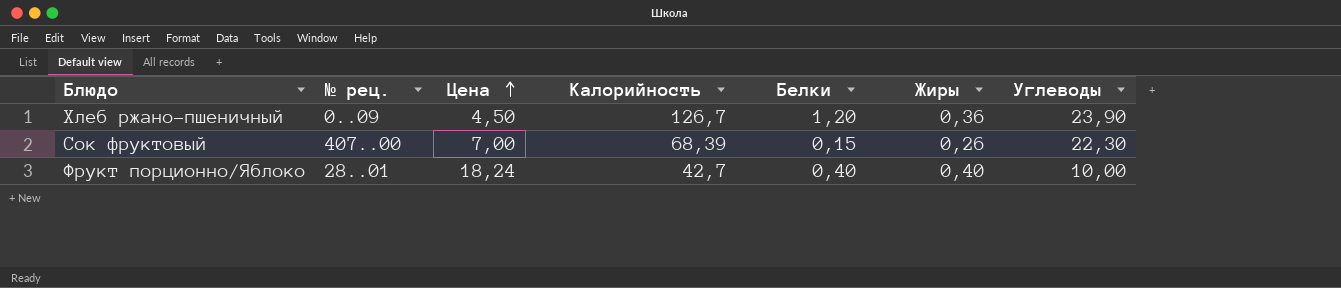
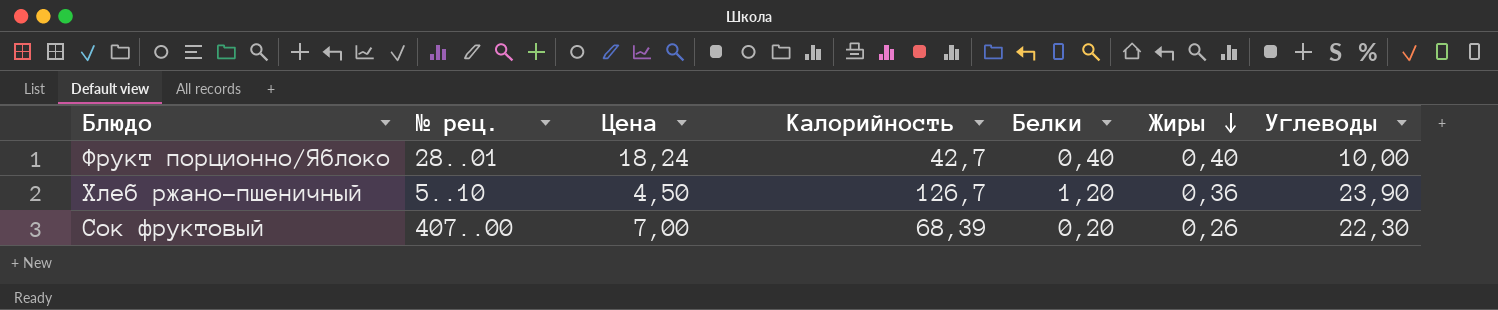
row order: Цена ascending -> Жиры descending
Хлеб ржано-пшеничный | № рец.: 0..09 -> 5..10
Сок фруктовый | Белки: 0,15 -> 0,20

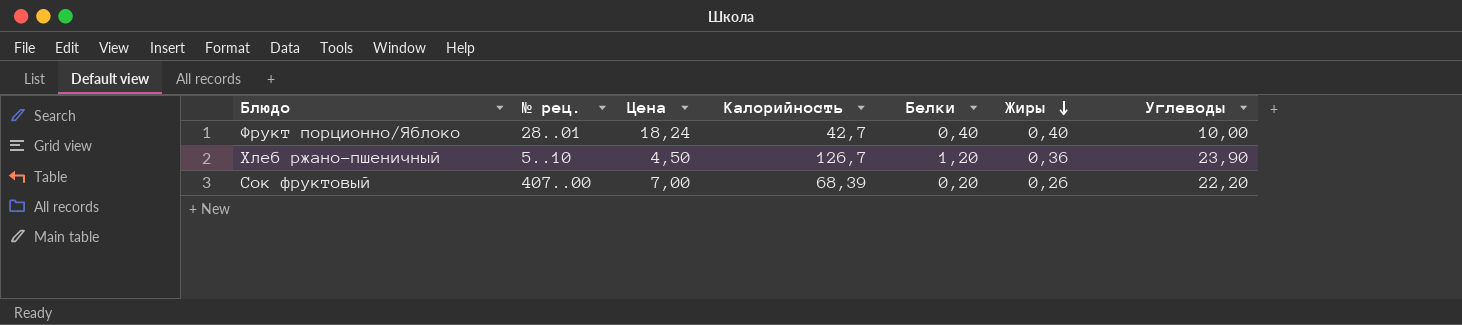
Сок фруктовый | Углеводы: 22,30 -> 22,20

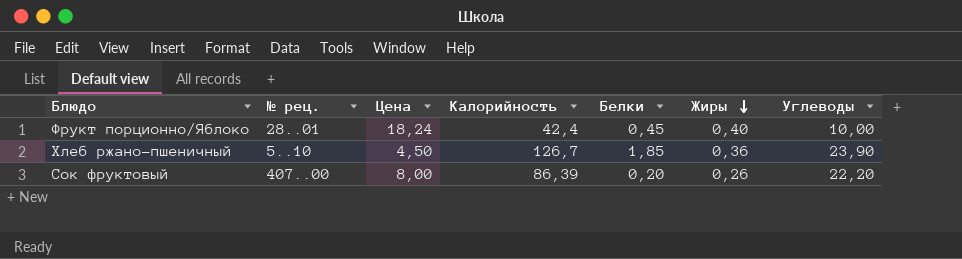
Фрукт порционно/Яблоко | Калорийность: 42,7 -> 42,4
Фрукт порционно/Яблоко | Белки: 0,40 -> 0,45
Хлеб ржано-пшеничный | Белки: 1,20 -> 1,85
Сок фруктовый | Цена: 7,00 -> 8,00
Сок фруктовый | Калорийность: 68,39 -> 86,39

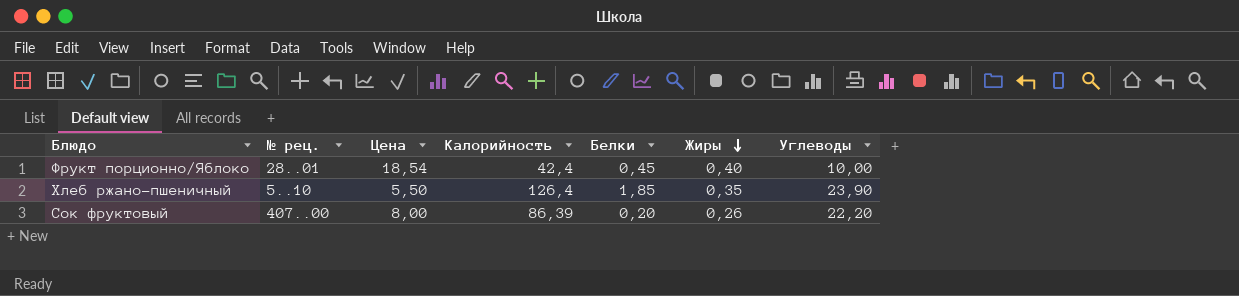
Фрукт порционно/Яблоко | Цена: 18,24 -> 18,54
Хлеб ржано-пшеничный | Цена: 4,50 -> 5,50
Хлеб ржано-пшеничный | Калорийность: 126,7 -> 126,4
Хлеб ржано-пшеничный | Жиры: 0,36 -> 0,35

